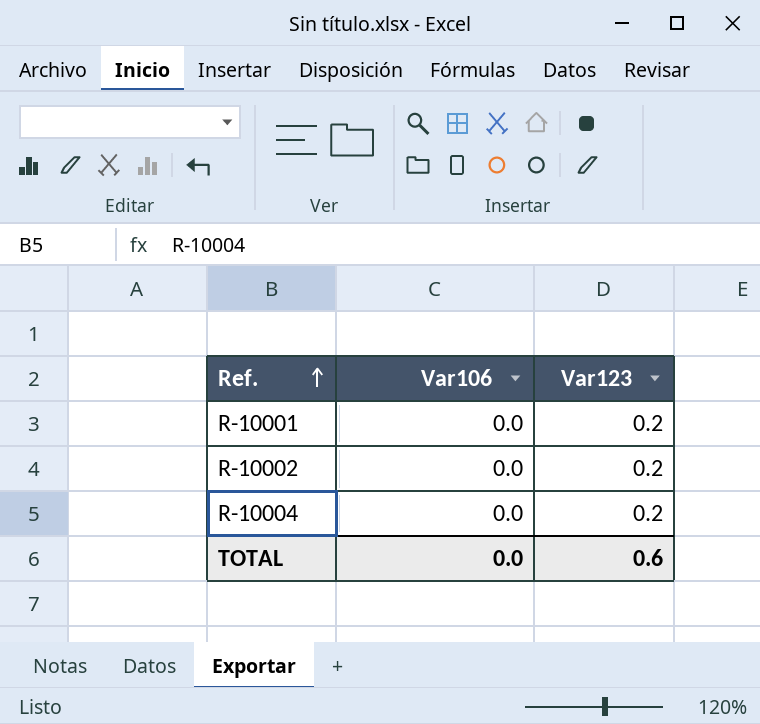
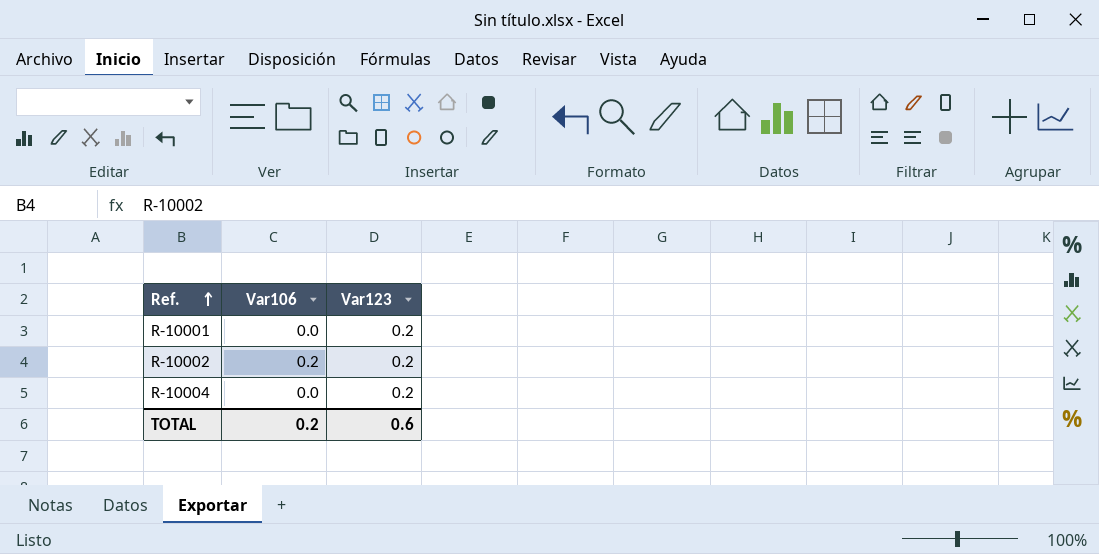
R-10002 | Var106: 0.0 -> 0.2
TOTAL | Var106: 0.0 -> 0.2

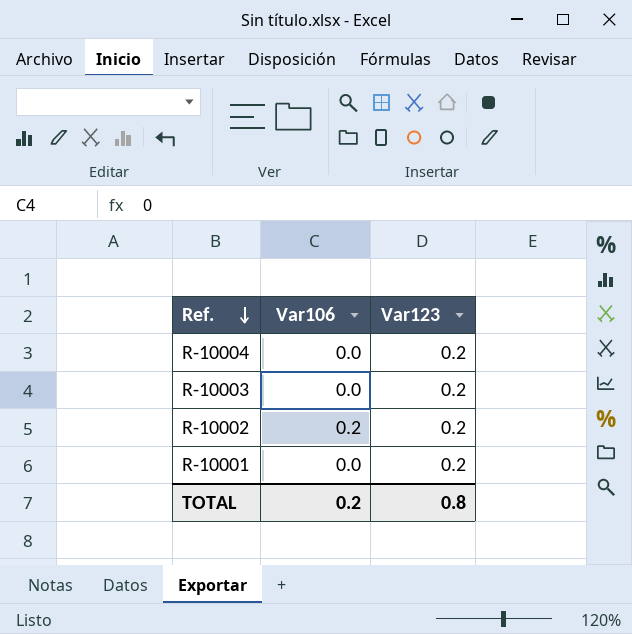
row order: Ref. ascending -> Ref. descending
row R-10003: none -> 0.0 | 0.2
TOTAL | Var123: 0.6 -> 0.8

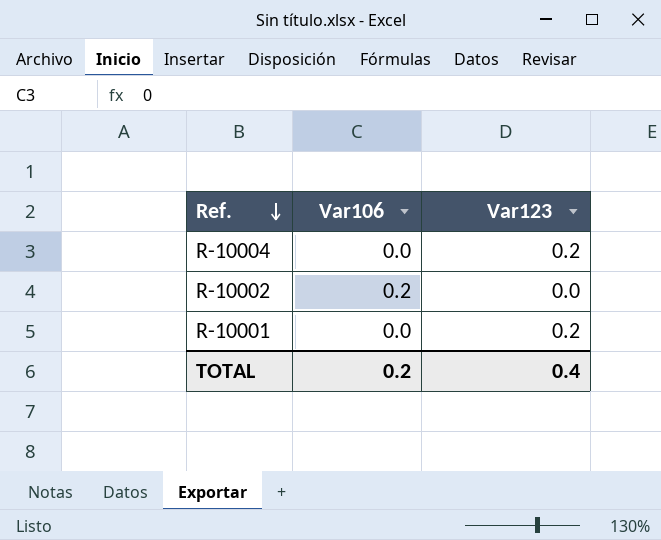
row R-10003: 0.0 | 0.2 -> none
R-10002 | Var123: 0.2 -> 0.0
TOTAL | Var123: 0.8 -> 0.4

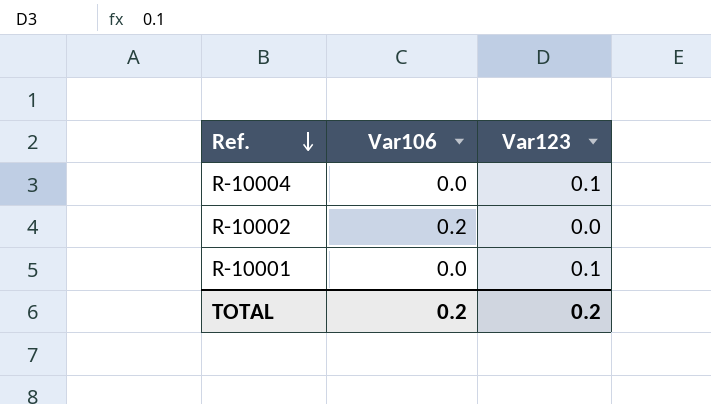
R-10004 | Var123: 0.2 -> 0.1
R-10001 | Var123: 0.2 -> 0.1
TOTAL | Var123: 0.4 -> 0.2

